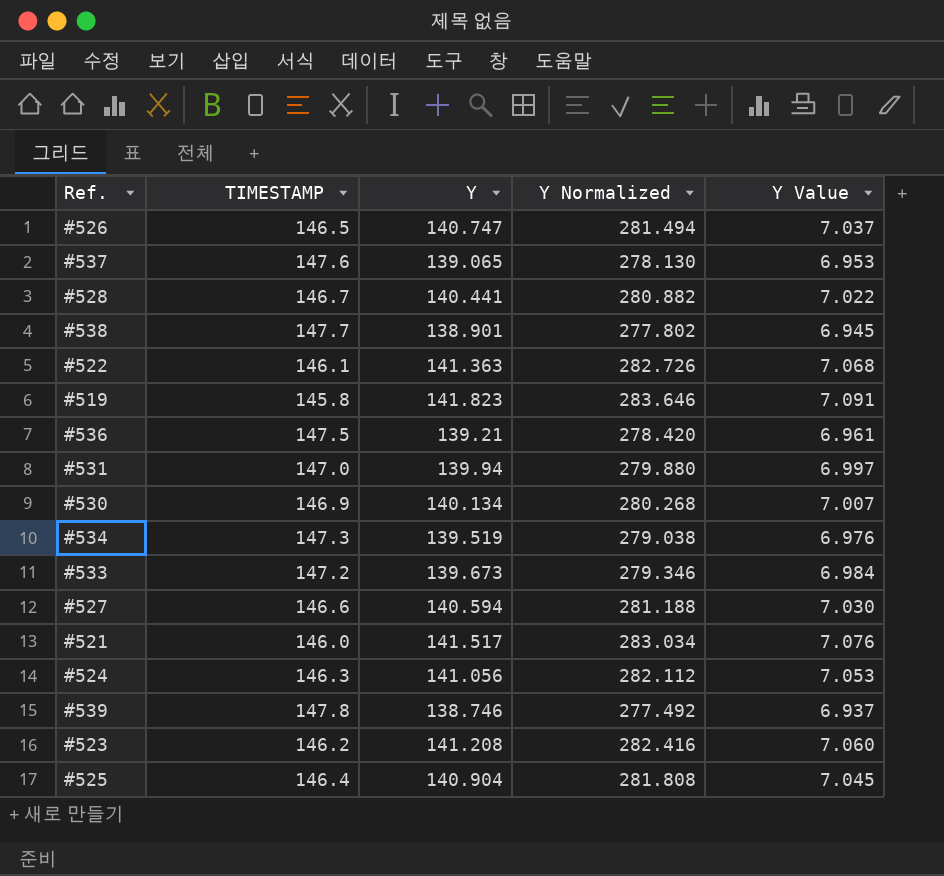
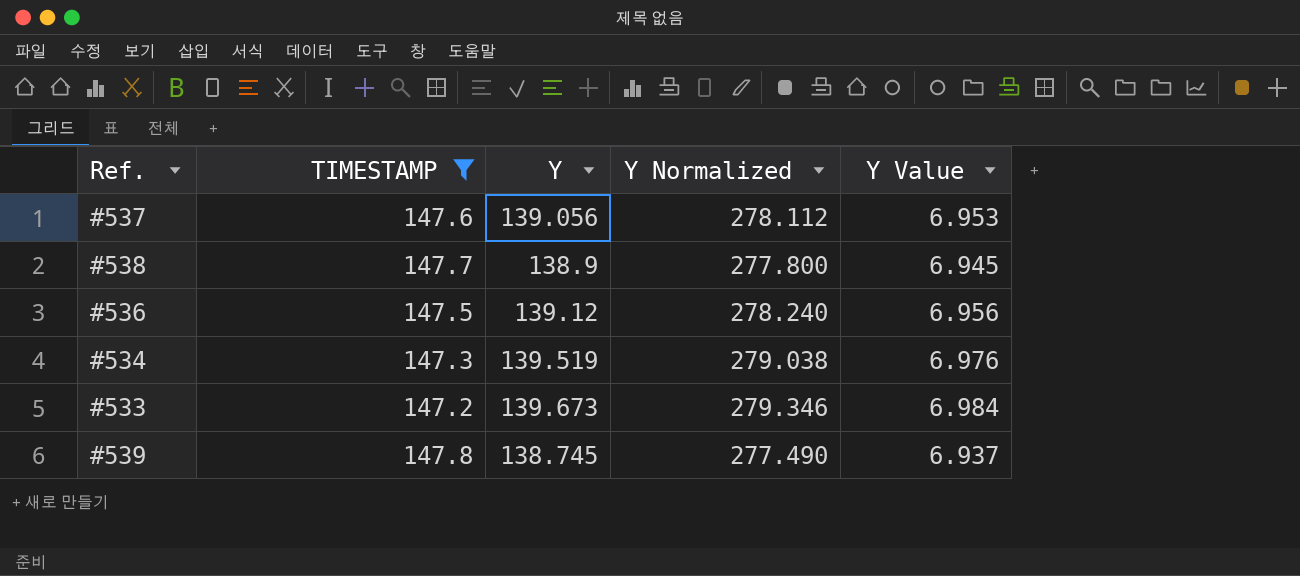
filter: none -> TIMESTAMP >= 147.2
#537 | Y: 139.065 -> 139.056
#537 | Y Normalized: 278.130 -> 278.112
#538 | Y: 138.901 -> 138.9
#538 | Y Normalized: 277.802 -> 277.800
#536 | Y: 139.21 -> 139.12
#536 | Y Normalized: 278.420 -> 278.240
#536 | Y Value: 6.961 -> 6.956
#539 | Y: 138.746 -> 138.745
#539 | Y Normalized: 277.492 -> 277.490

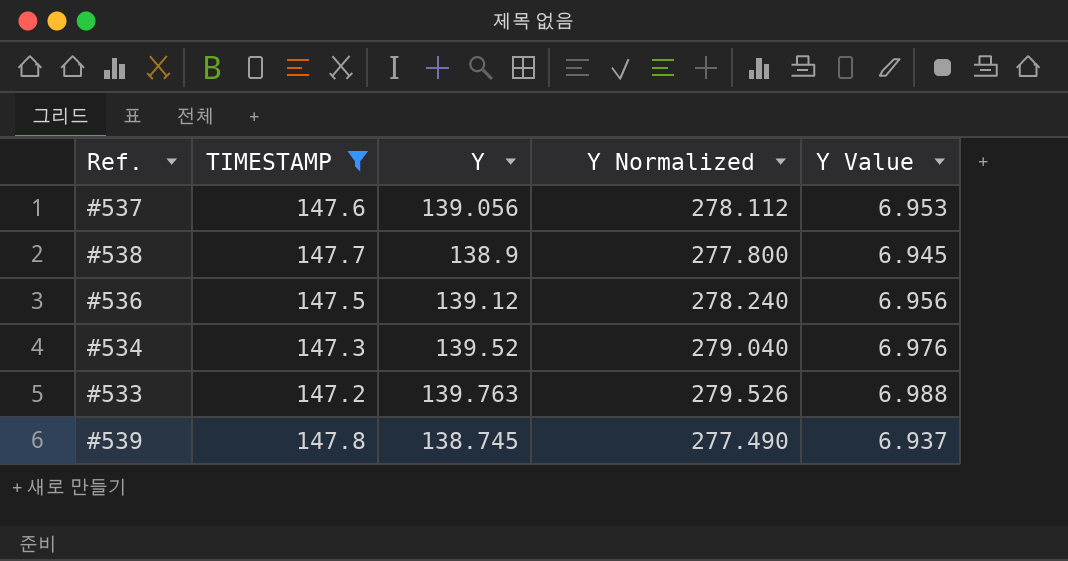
#534 | Y: 139.519 -> 139.52
#534 | Y Normalized: 279.038 -> 279.040
#533 | Y: 139.673 -> 139.763
#533 | Y Normalized: 279.346 -> 279.526
#533 | Y Value: 6.984 -> 6.988

